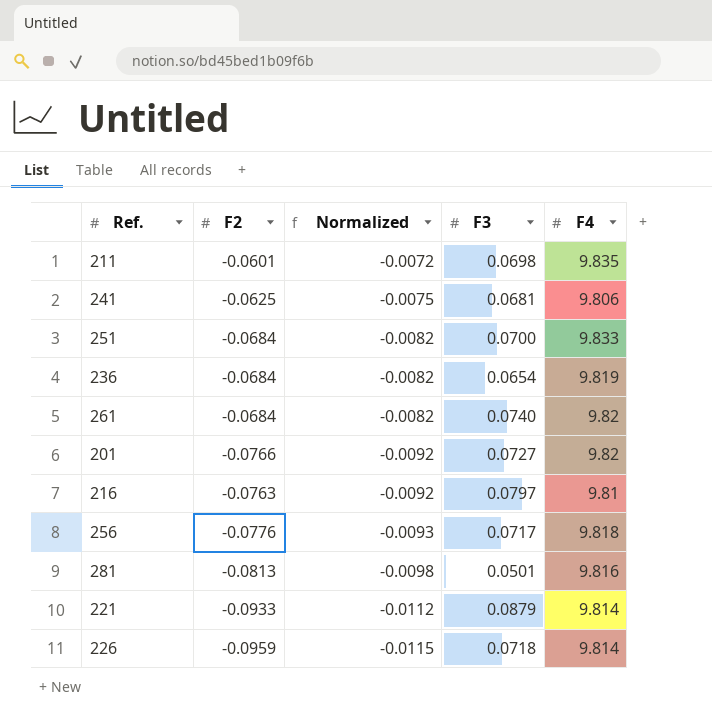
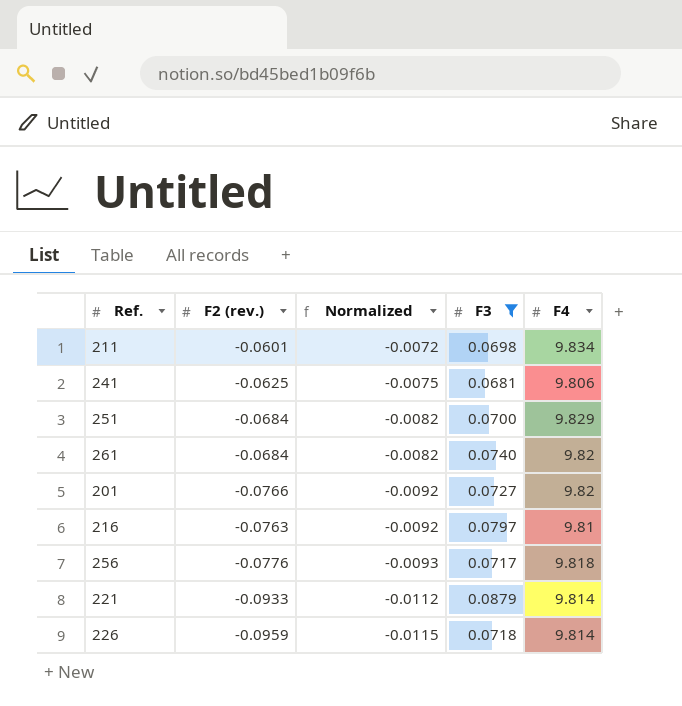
filter: none -> F3 >= 0.0681
column name: F2 -> F2 (rev.)
211 | F4: 9.835 -> 9.834
251 | F4: 9.833 -> 9.829

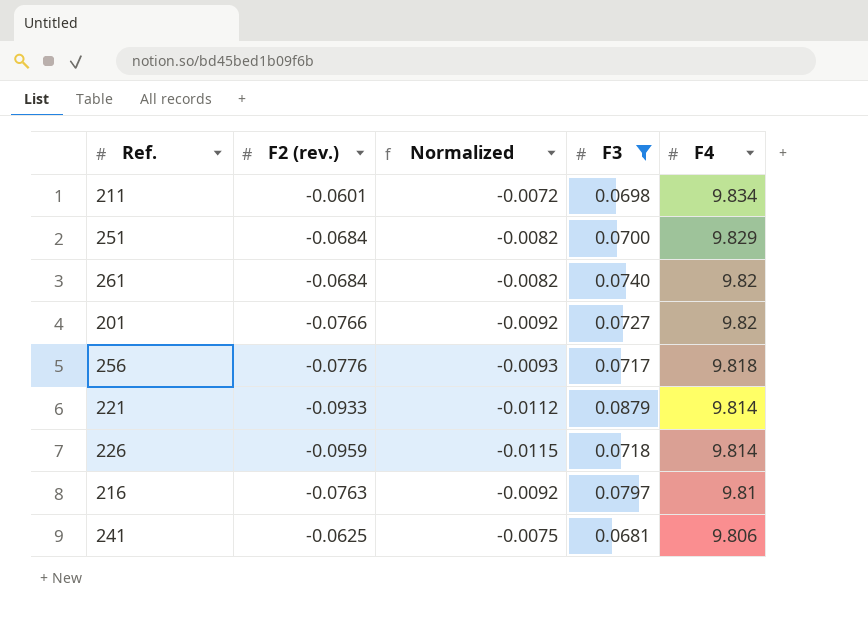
row order: Normalized descending -> F4 descending

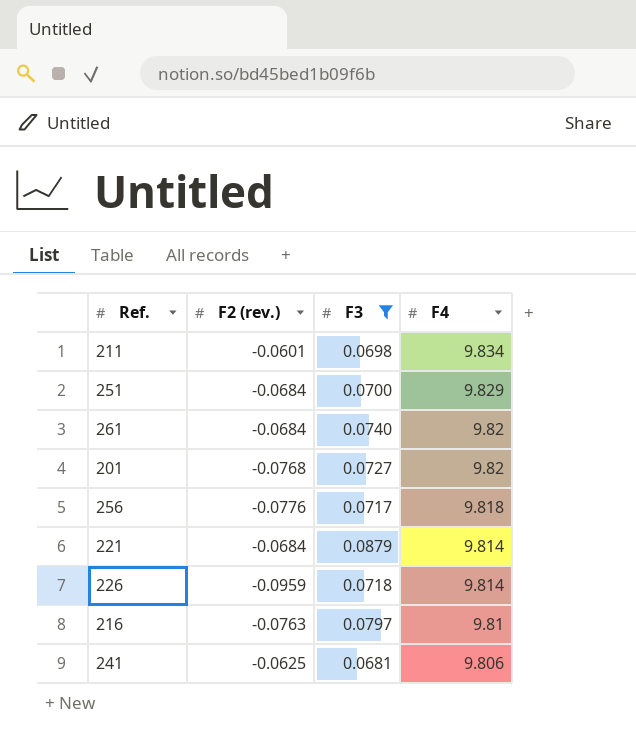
column Normalized | formula: [F2 (rev.)] * 0.12 -> none
201 | F2 (rev.): -0.0766 -> -0.0768
221 | F2 (rev.): -0.0933 -> -0.0684

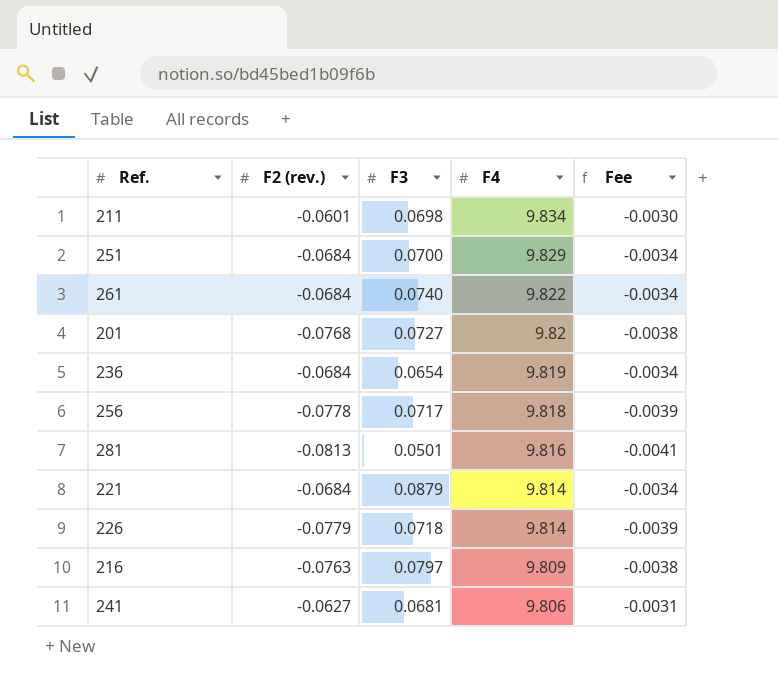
filter: F3 >= 0.0681 -> none
column Fee | formula: none -> [F2 (rev.)] * 0.05
261 | F4: 9.82 -> 9.822
256 | F2 (rev.): -0.0776 -> -0.0778
226 | F2 (rev.): -0.0959 -> -0.0779
216 | F4: 9.81 -> 9.809
241 | F2 (rev.): -0.0625 -> -0.0627

